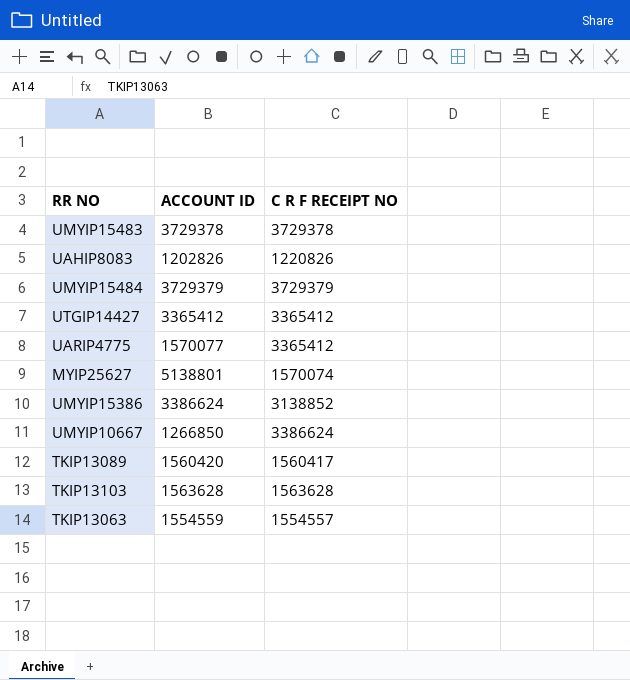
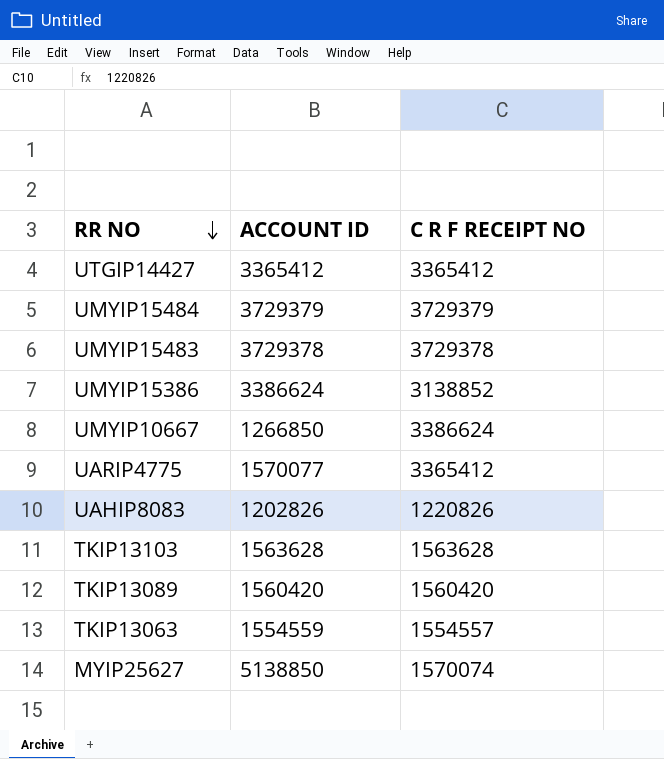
row order: none -> RR NO descending
TKIP13089 | C R F RECEIPT NO: 1560417 -> 1560420
MYIP25627 | ACCOUNT ID: 5138801 -> 5138850

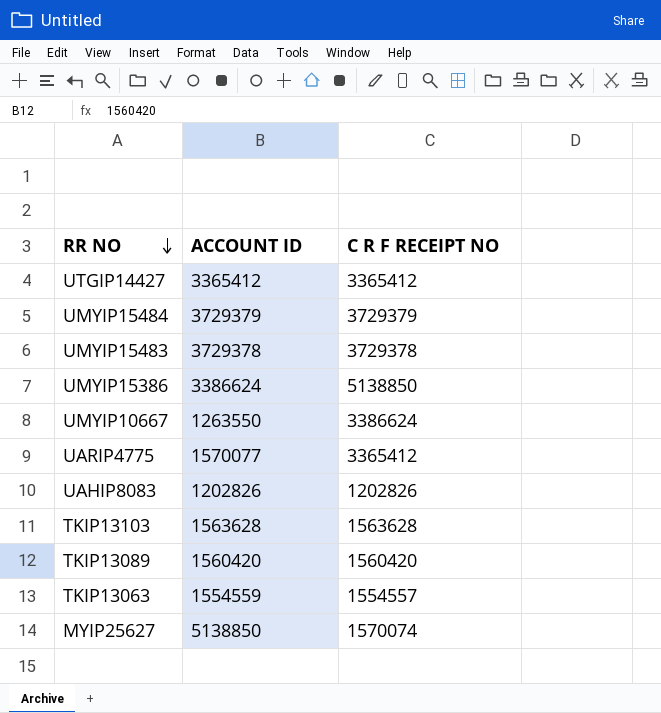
UMYIP15386 | C R F RECEIPT NO: 3138852 -> 5138850
UMYIP10667 | ACCOUNT ID: 1266850 -> 1263550
UAHIP8083 | C R F RECEIPT NO: 1220826 -> 1202826

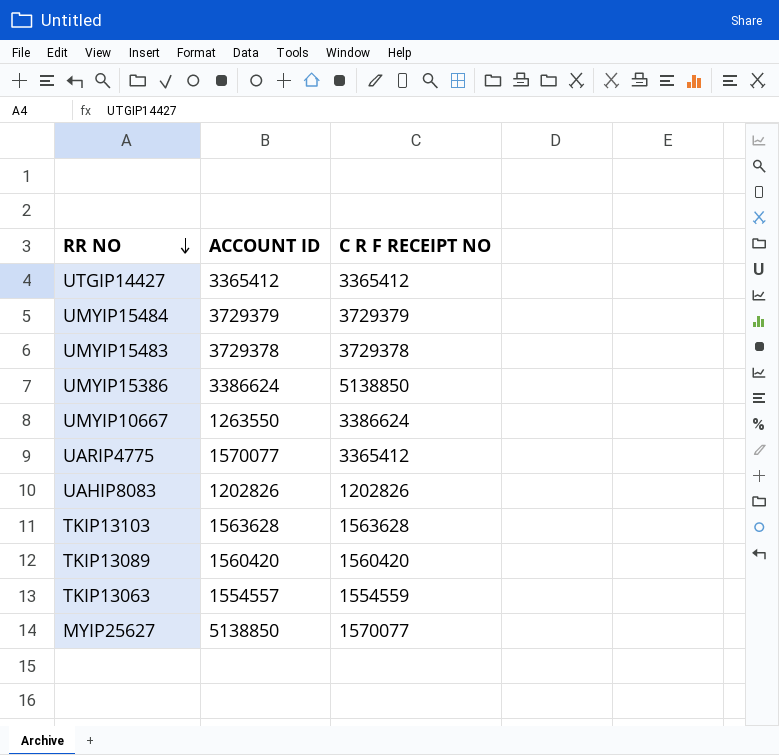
TKIP13063 | ACCOUNT ID: 1554559 -> 1554557
TKIP13063 | C R F RECEIPT NO: 1554557 -> 1554559
MYIP25627 | C R F RECEIPT NO: 1570074 -> 1570077

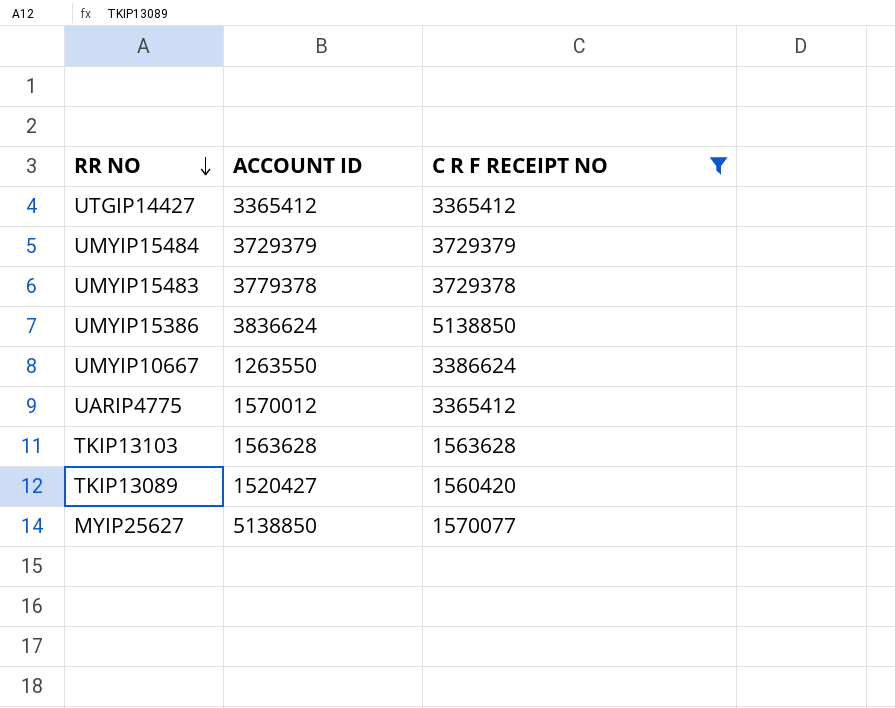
filter: none -> C R F RECEIPT NO >= 1560420
UMYIP15483 | ACCOUNT ID: 3729378 -> 3779378
UMYIP15386 | ACCOUNT ID: 3386624 -> 3836624
UARIP4775 | ACCOUNT ID: 1570077 -> 1570012
TKIP13089 | ACCOUNT ID: 1560420 -> 1520427

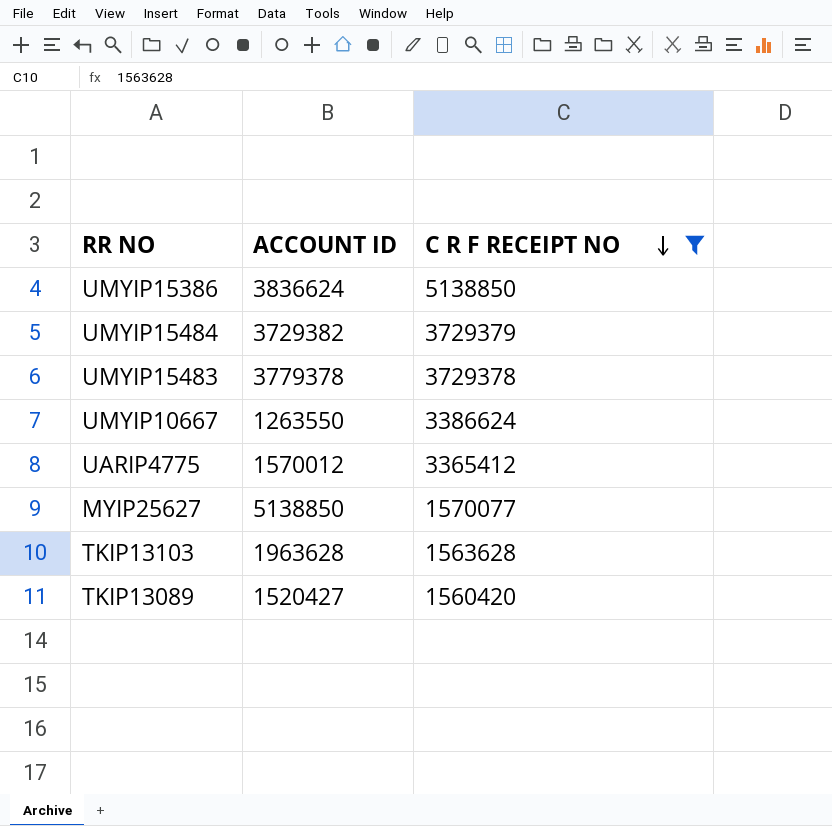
row order: RR NO descending -> C R F RECEIPT NO descending
row UTGIP14427: 3365412 | 3365412 -> none
UMYIP15484 | ACCOUNT ID: 3729379 -> 3729382
TKIP13103 | ACCOUNT ID: 1563628 -> 1963628

